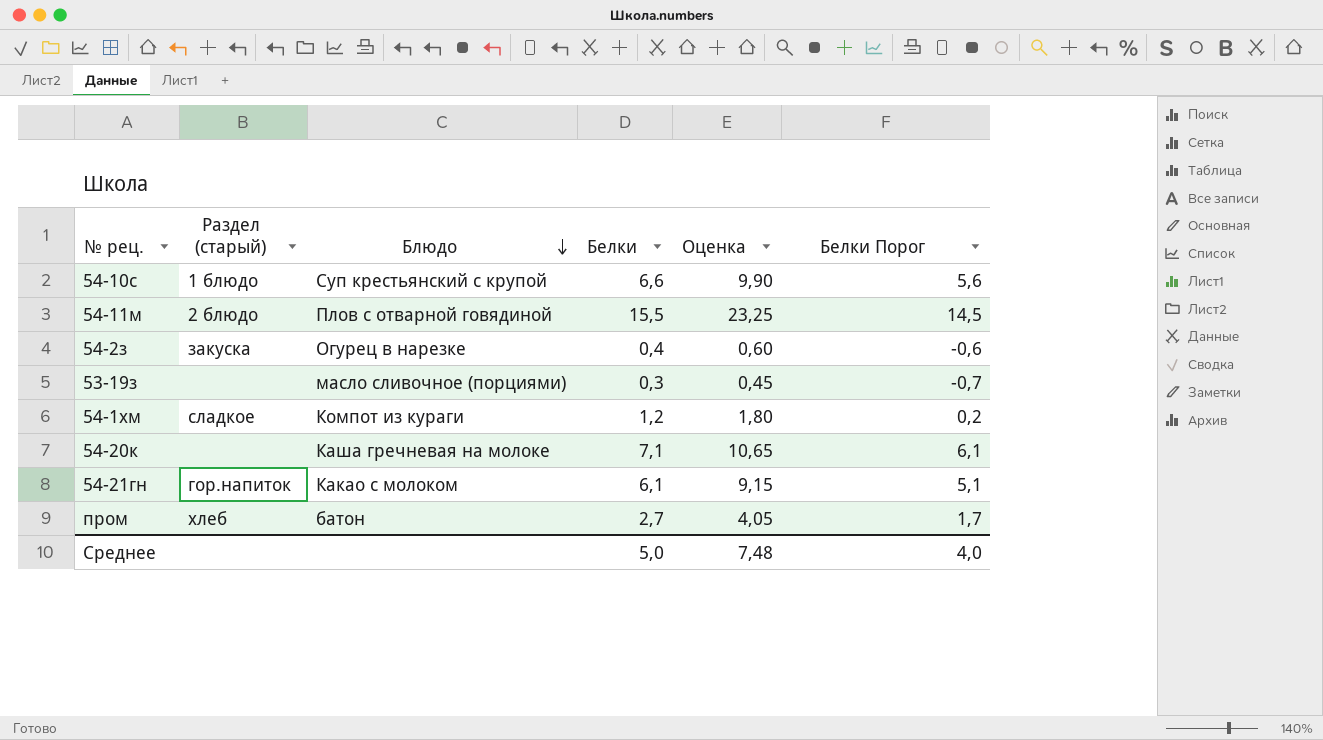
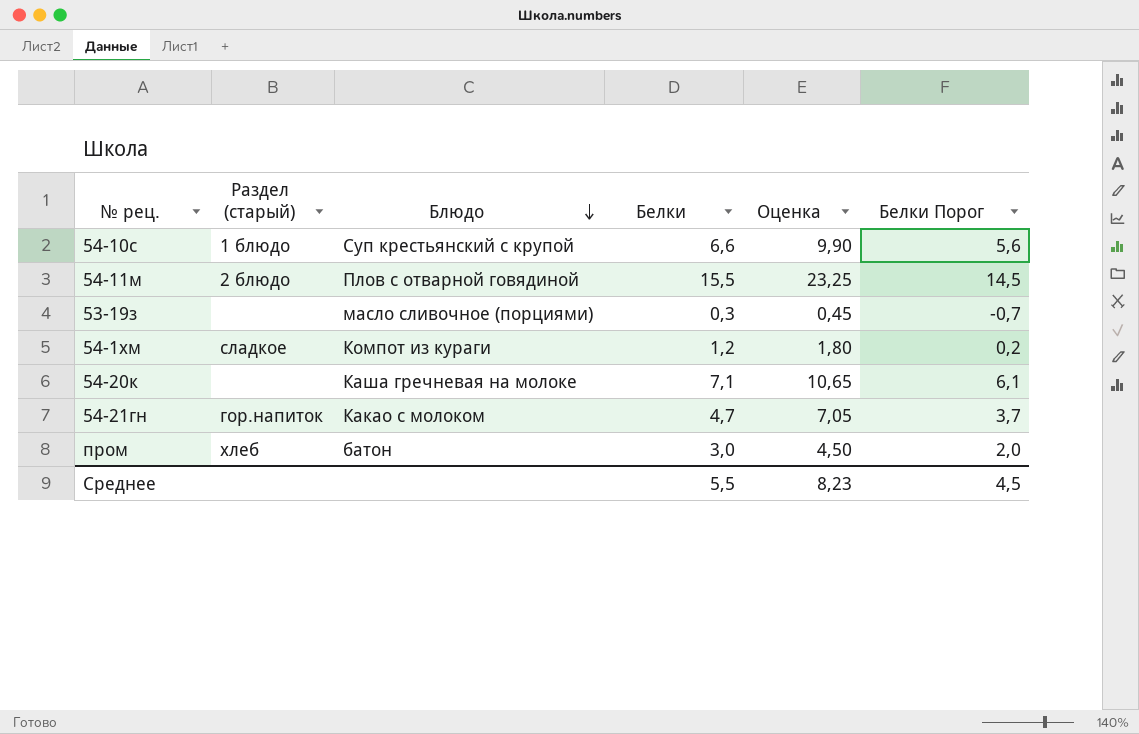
row 54-2з: закуска | Огурец в нарезке | 0,4 | 0,60 | -0,6 -> none
54-21гн | Белки: 6,1 -> 4,7
54-21гн | Оценка: 9,15 -> 7,05
54-21гн | Белки Порог: 5,1 -> 3,7
пром | Белки: 2,7 -> 3,0
пром | Оценка: 4,05 -> 4,50
пром | Белки Порог: 1,7 -> 2,0
Среднее | Белки: 5,0 -> 5,5
Среднее | Оценка: 7,48 -> 8,23
Среднее | Белки Порог: 4,0 -> 4,5

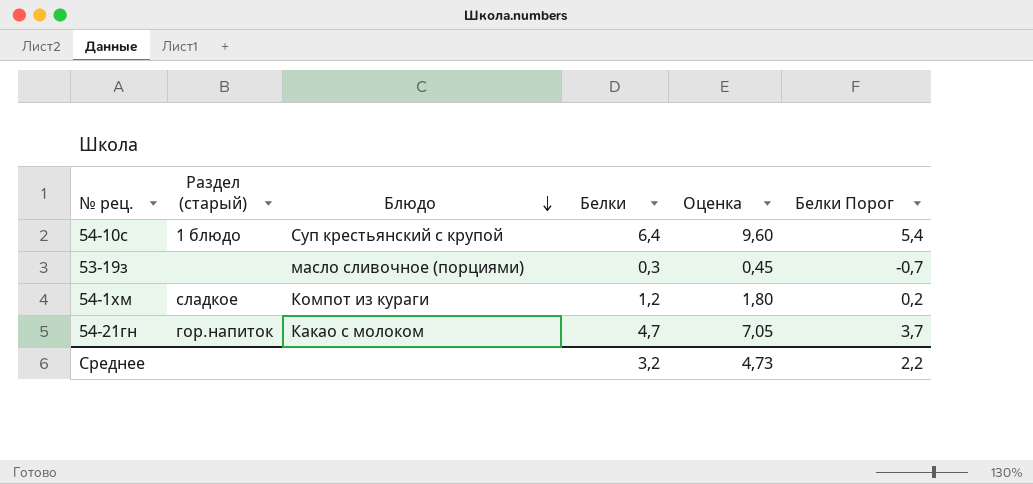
row 54-11м: 2 блюдо | Плов с отварной говядиной | 15,5 | 23,25 | 14,5 -> none
row 54-20к: none | Каша гречневая на молоке | 7,1 | 10,65 | 6,1 -> none
row пром: хлеб | батон | 3,0 | 4,50 | 2,0 -> none
54-10с | Белки: 6,6 -> 6,4
54-10с | Оценка: 9,90 -> 9,60
54-10с | Белки Порог: 5,6 -> 5,4
Среднее | Белки: 5,5 -> 3,2
Среднее | Оценка: 8,23 -> 4,73
Среднее | Белки Порог: 4,5 -> 2,2

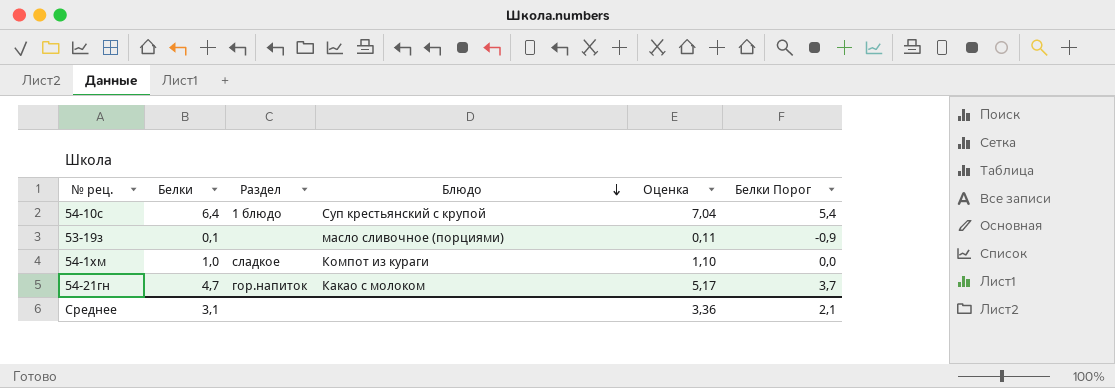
column Белки | position: 4 -> 2
column name: Раздел (старый) -> Раздел
column Оценка | formula: [Белки] * 1,5 -> [Белки] * 1,1
53-19з | Белки: 0,3 -> 0,1
53-19з | Белки Порог: -0,7 -> -0,9
54-1хм | Белки: 1,2 -> 1,0
54-1хм | Белки Порог: 0,2 -> 0,0
Среднее | Белки: 3,2 -> 3,1
Среднее | Оценка: 4,73 -> 3,36
Среднее | Белки Порог: 2,2 -> 2,1

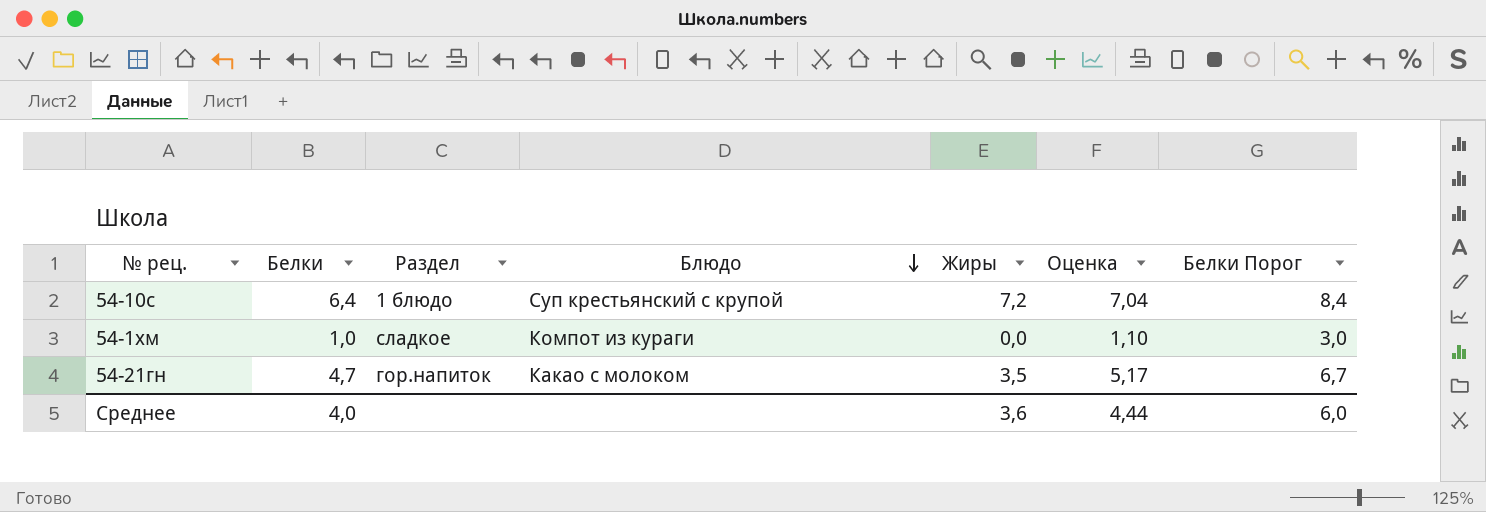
column Жиры | position: none -> 5
column Белки Порог | formula: [Белки] - 1 -> [Белки] + 2
row 53-19з: 0,1 | none | масло сливочное (порциями) | 0,11 | -0,9 -> none
Среднее | Белки: 3,1 -> 4,0
Среднее | Оценка: 3,36 -> 4,44
Среднее | Белки Порог: 2,1 -> 6,0

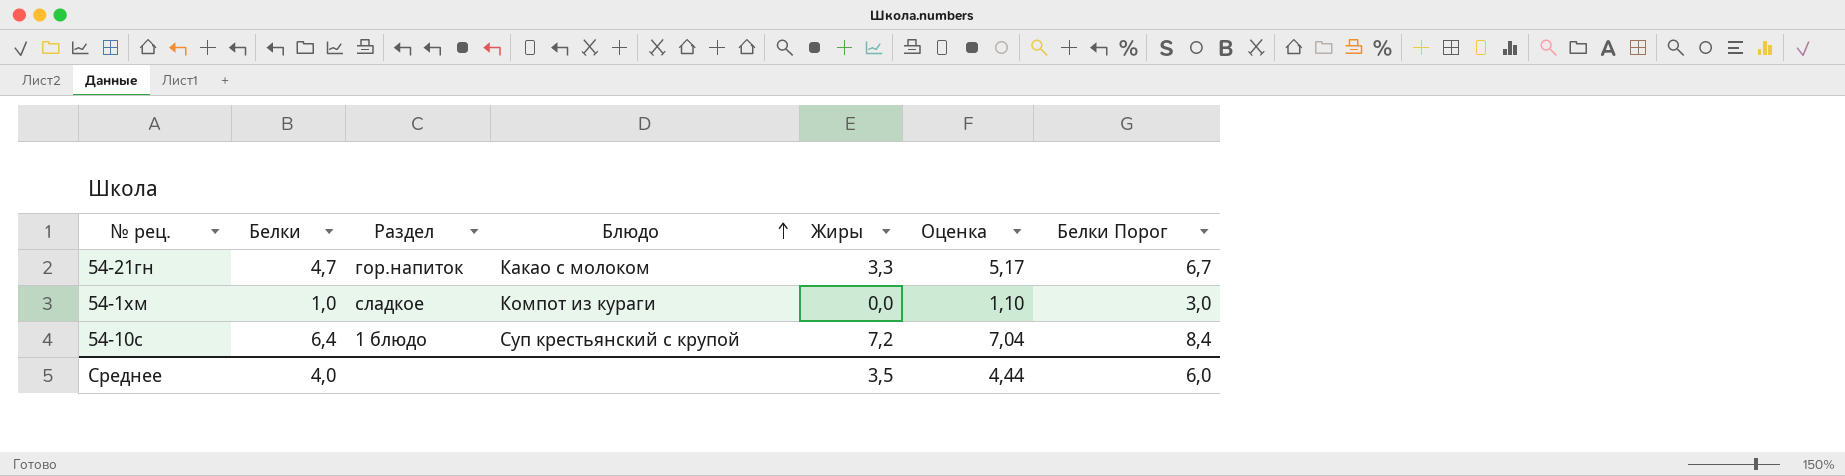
row order: Блюдо descending -> Блюдо ascending
54-21гн | Жиры: 3,5 -> 3,3
Среднее | Жиры: 3,6 -> 3,5

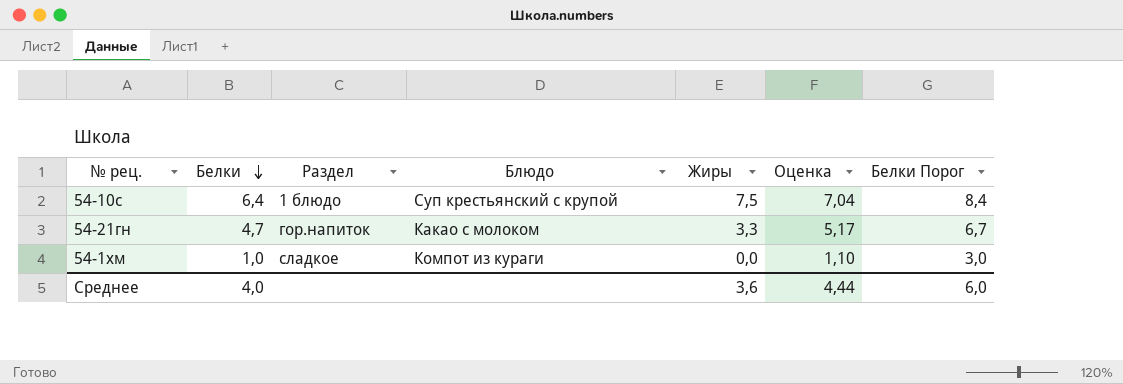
row order: Блюдо ascending -> Белки descending
54-10с | Жиры: 7,2 -> 7,5
Среднее | Жиры: 3,5 -> 3,6

